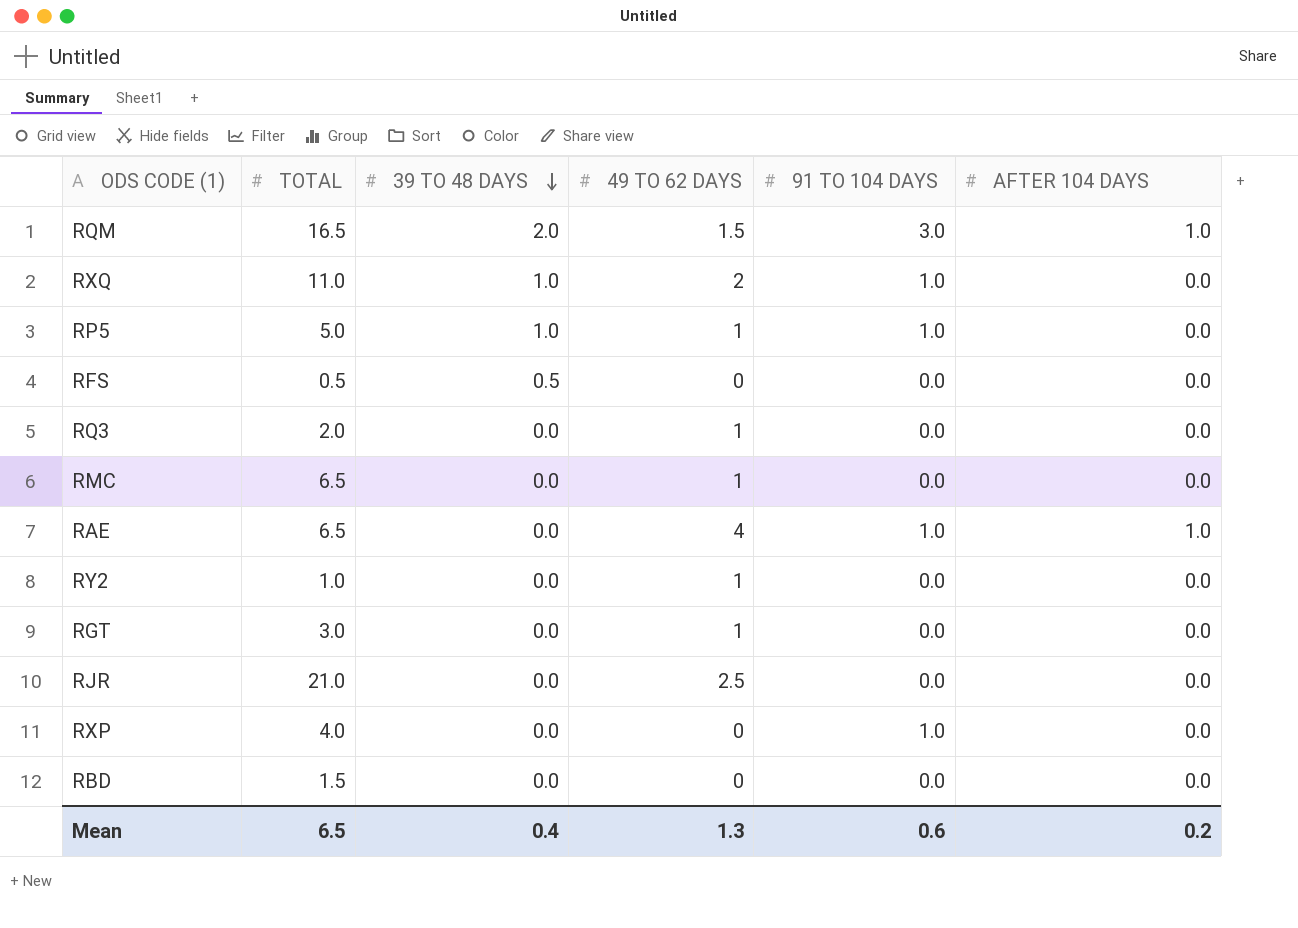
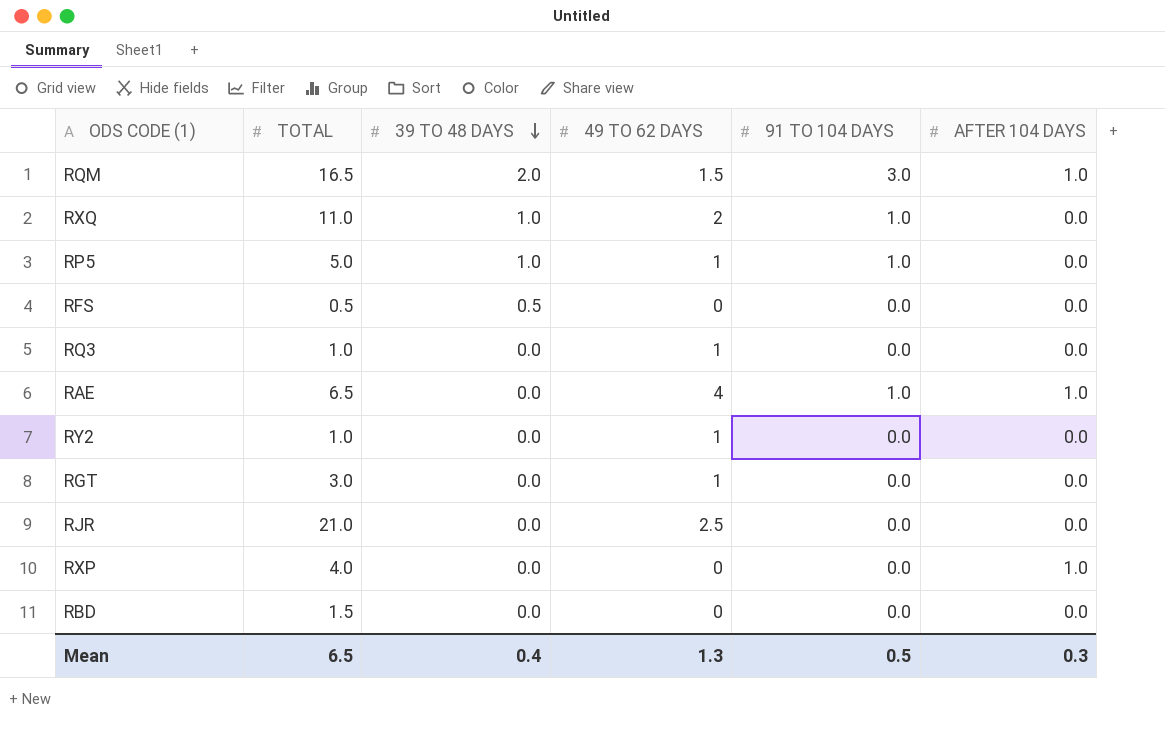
row RMC: 6.5 | 0.0 | 1 | 0.0 | 0.0 -> none
RQ3 | TOTAL: 2.0 -> 1.0
RXP | 91 TO 104 DAYS: 1.0 -> 0.0
RXP | AFTER 104 DAYS: 0.0 -> 1.0
Mean | 91 TO 104 DAYS: 0.6 -> 0.5
Mean | AFTER 104 DAYS: 0.2 -> 0.3

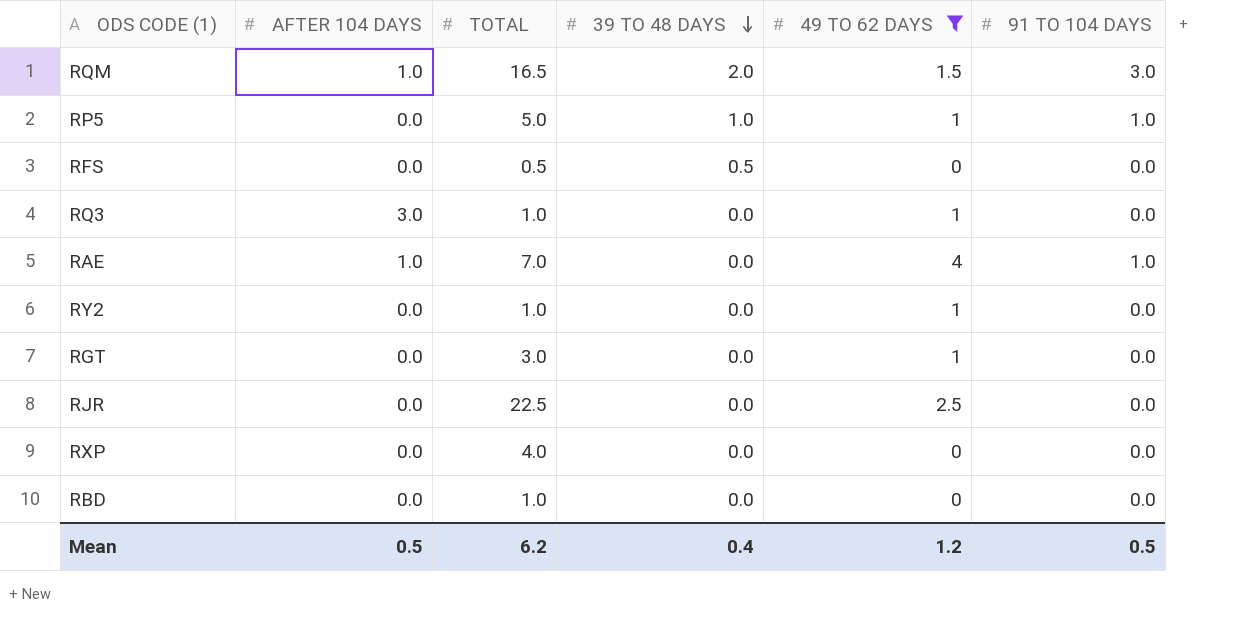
filter: none -> 49 TO 62 DAYS != 2
column AFTER 104 DAYS | position: 6 -> 2
RQ3 | AFTER 104 DAYS: 0.0 -> 3.0
RAE | TOTAL: 6.5 -> 7.0
RJR | TOTAL: 21.0 -> 22.5
RXP | AFTER 104 DAYS: 1.0 -> 0.0
RBD | TOTAL: 1.5 -> 1.0
Mean | AFTER 104 DAYS: 0.3 -> 0.5
Mean | TOTAL: 6.5 -> 6.2
Mean | 49 TO 62 DAYS: 1.3 -> 1.2

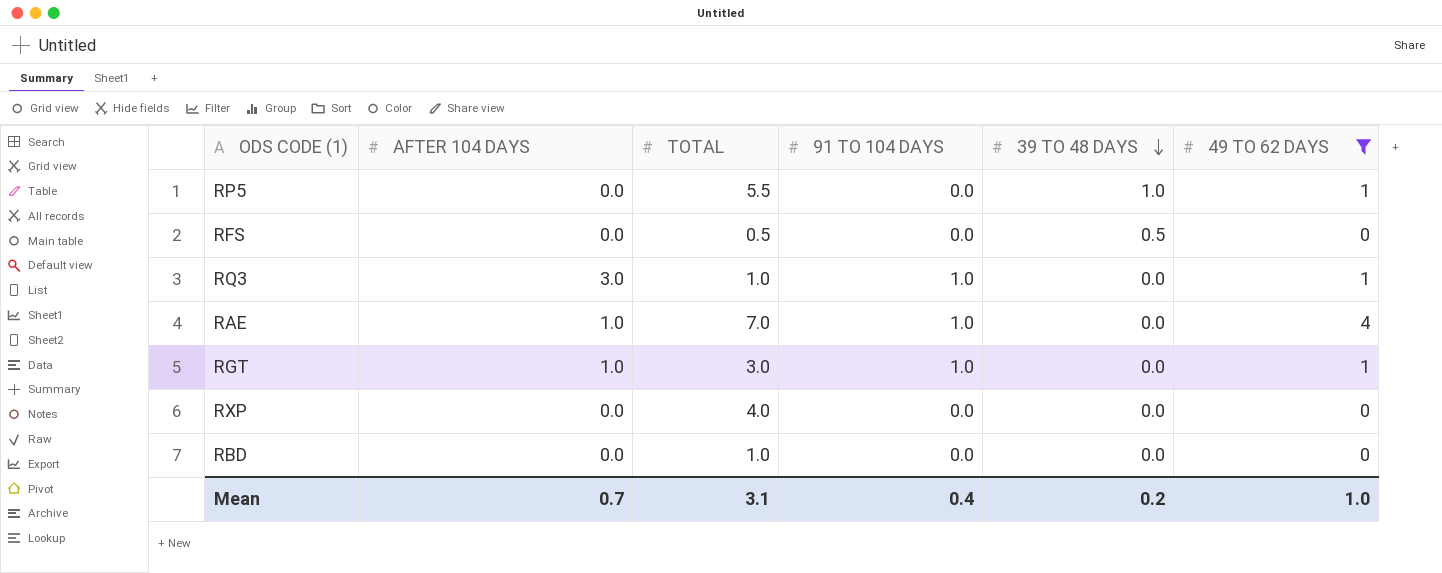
column 91 TO 104 DAYS | position: 6 -> 4
row RQM: 1.0 | 16.5 | 2.0 | 1.5 | 3.0 -> none
row RY2: 0.0 | 1.0 | 0.0 | 1 | 0.0 -> none
row RJR: 0.0 | 22.5 | 0.0 | 2.5 | 0.0 -> none
RP5 | TOTAL: 5.0 -> 5.5
RP5 | 91 TO 104 DAYS: 1.0 -> 0.0
RQ3 | 91 TO 104 DAYS: 0.0 -> 1.0
RGT | AFTER 104 DAYS: 0.0 -> 1.0
RGT | 91 TO 104 DAYS: 0.0 -> 1.0
Mean | AFTER 104 DAYS: 0.5 -> 0.7
Mean | TOTAL: 6.2 -> 3.1
Mean | 91 TO 104 DAYS: 0.5 -> 0.4
Mean | 39 TO 48 DAYS: 0.4 -> 0.2
Mean | 49 TO 62 DAYS: 1.2 -> 1.0

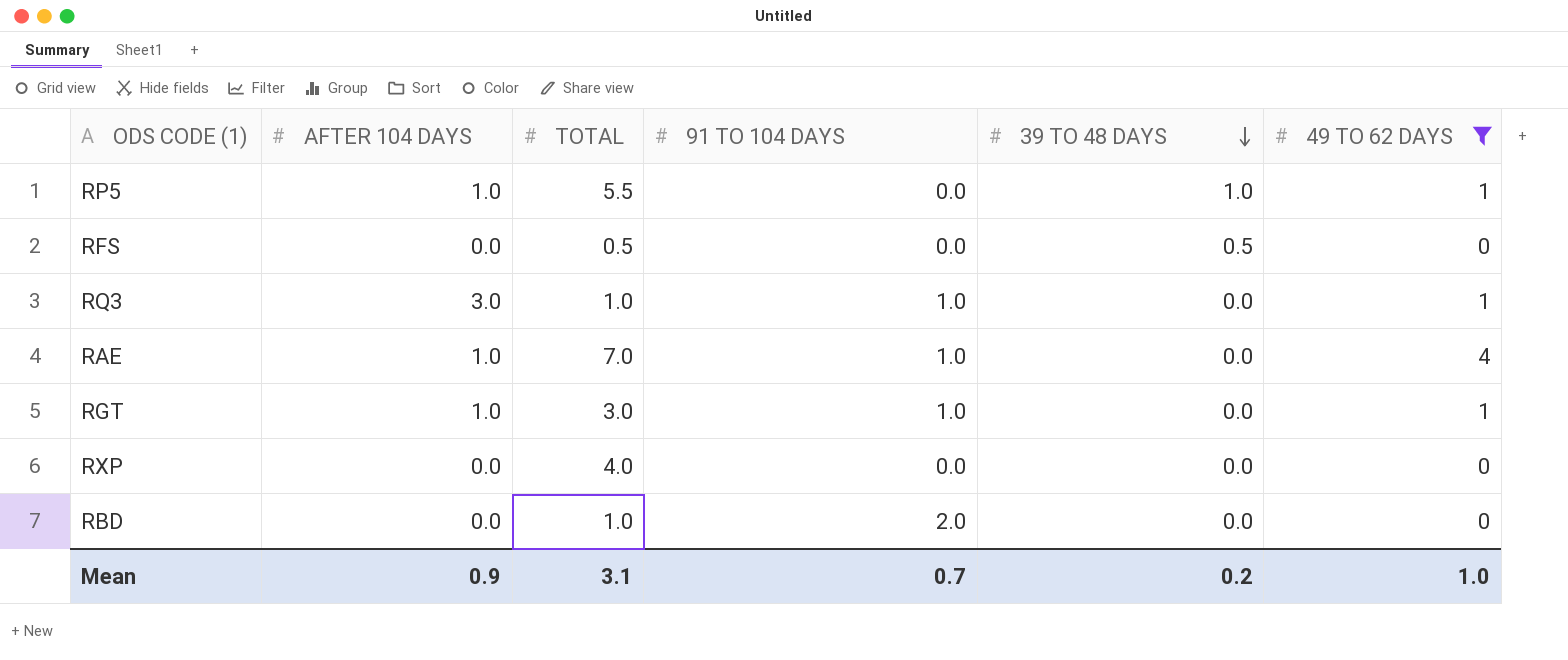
RP5 | AFTER 104 DAYS: 0.0 -> 1.0
RBD | 91 TO 104 DAYS: 0.0 -> 2.0
Mean | AFTER 104 DAYS: 0.7 -> 0.9
Mean | 91 TO 104 DAYS: 0.4 -> 0.7

